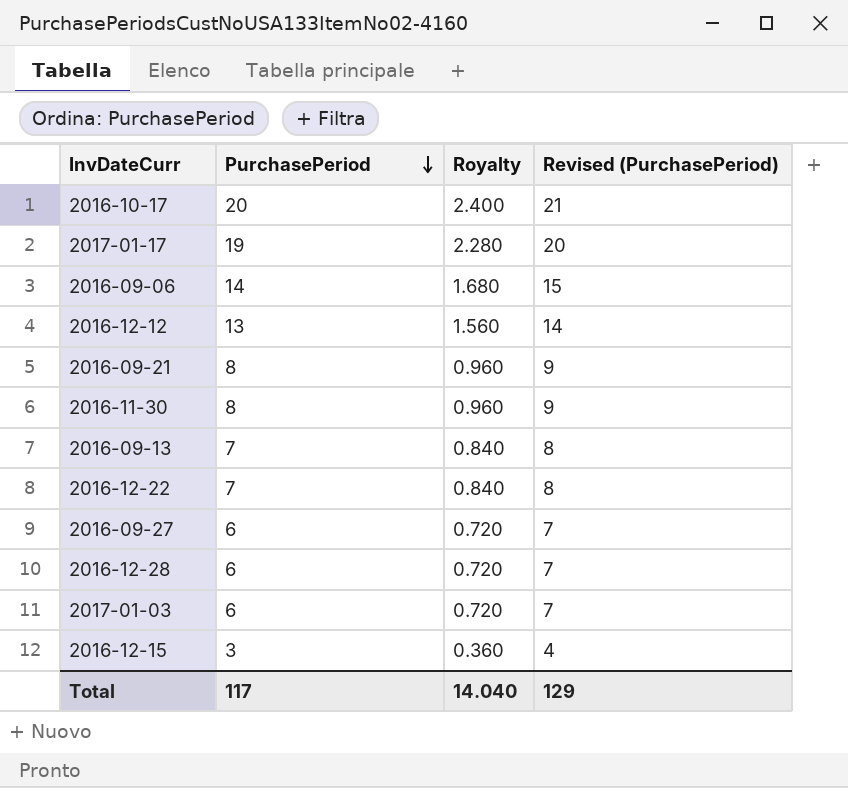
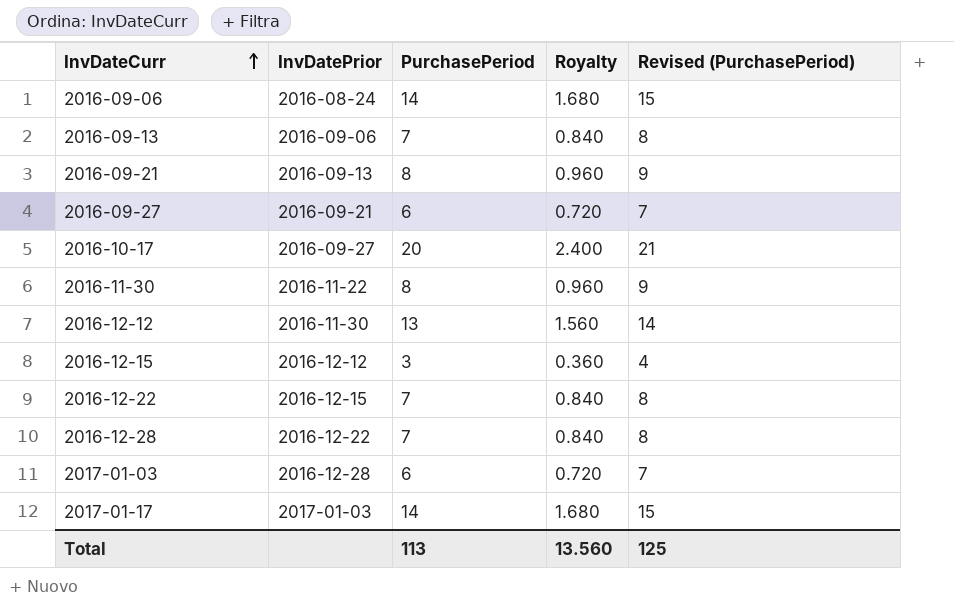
row order: PurchasePeriod descending -> InvDateCurr ascending
column InvDatePrior | position: none -> 2
2016-12-28 | PurchasePeriod: 6 -> 7
2016-12-28 | Royalty: 0.720 -> 0.840
2016-12-28 | Revised (PurchasePeriod): 7 -> 8
2017-01-17 | PurchasePeriod: 19 -> 14
2017-01-17 | Royalty: 2.280 -> 1.680
2017-01-17 | Revised (PurchasePeriod): 20 -> 15
Total | PurchasePeriod: 117 -> 113
Total | Royalty: 14.040 -> 13.560
Total | Revised (PurchasePeriod): 129 -> 125

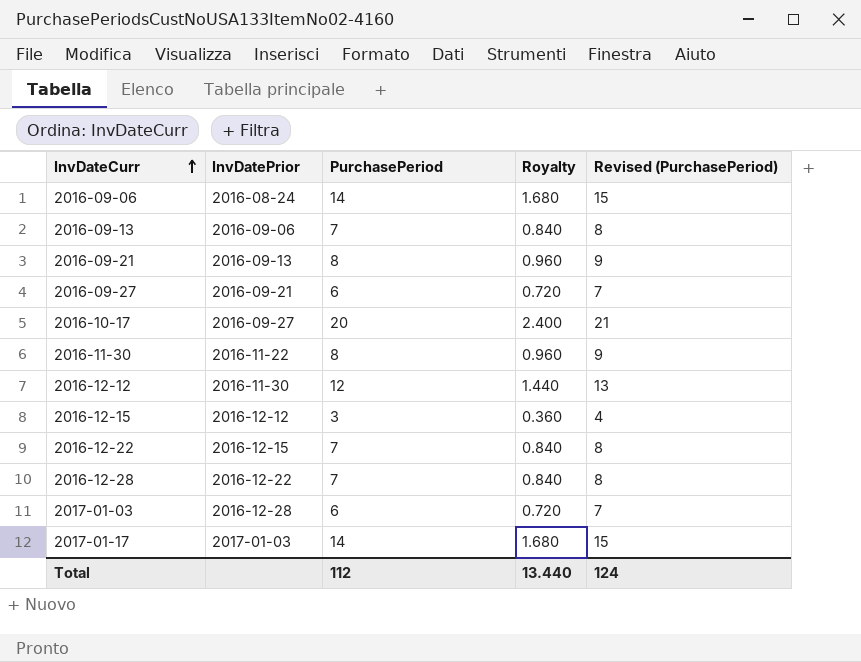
2016-12-12 | PurchasePeriod: 13 -> 12
2016-12-12 | Royalty: 1.560 -> 1.440
2016-12-12 | Revised (PurchasePeriod): 14 -> 13
Total | PurchasePeriod: 113 -> 112
Total | Royalty: 13.560 -> 13.440
Total | Revised (PurchasePeriod): 125 -> 124

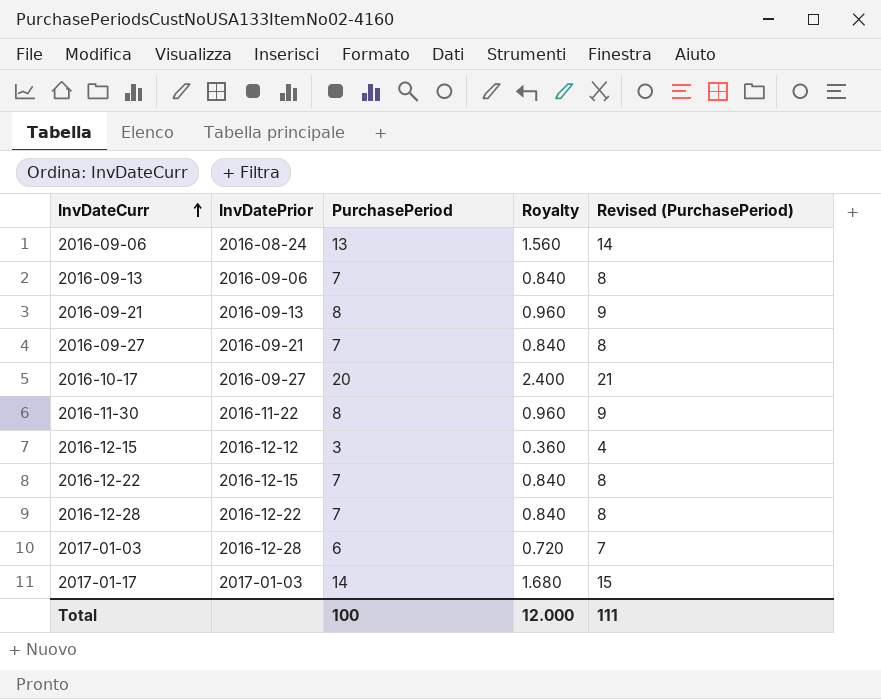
row 2016-12-12: 2016-11-30 | 12 | 1.440 | 13 -> none
2016-09-06 | PurchasePeriod: 14 -> 13
2016-09-06 | Royalty: 1.680 -> 1.560
2016-09-06 | Revised (PurchasePeriod): 15 -> 14
2016-09-27 | PurchasePeriod: 6 -> 7
2016-09-27 | Royalty: 0.720 -> 0.840
2016-09-27 | Revised (PurchasePeriod): 7 -> 8
Total | PurchasePeriod: 112 -> 100
Total | Royalty: 13.440 -> 12.000
Total | Revised (PurchasePeriod): 124 -> 111

